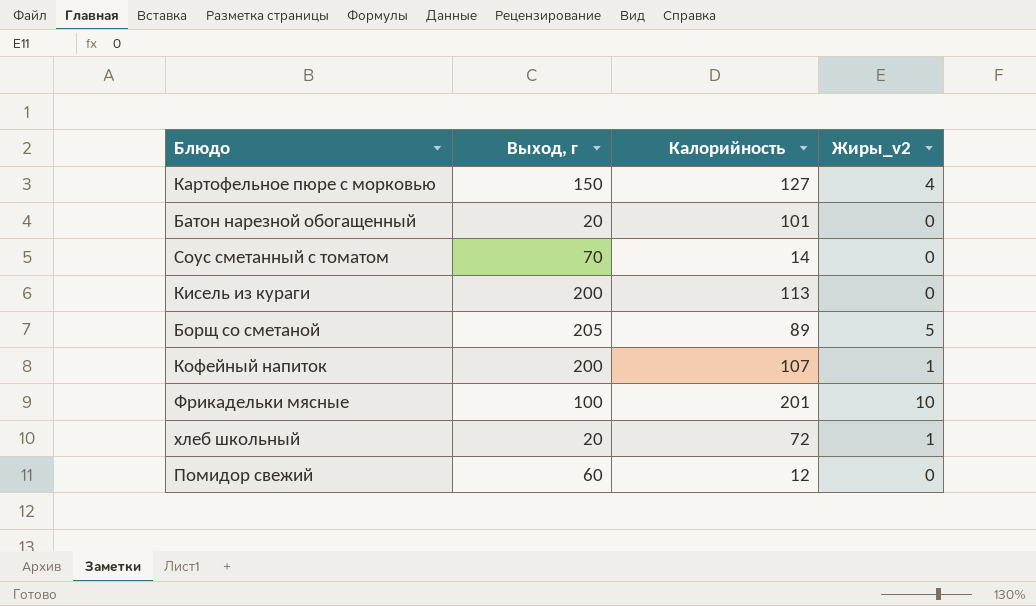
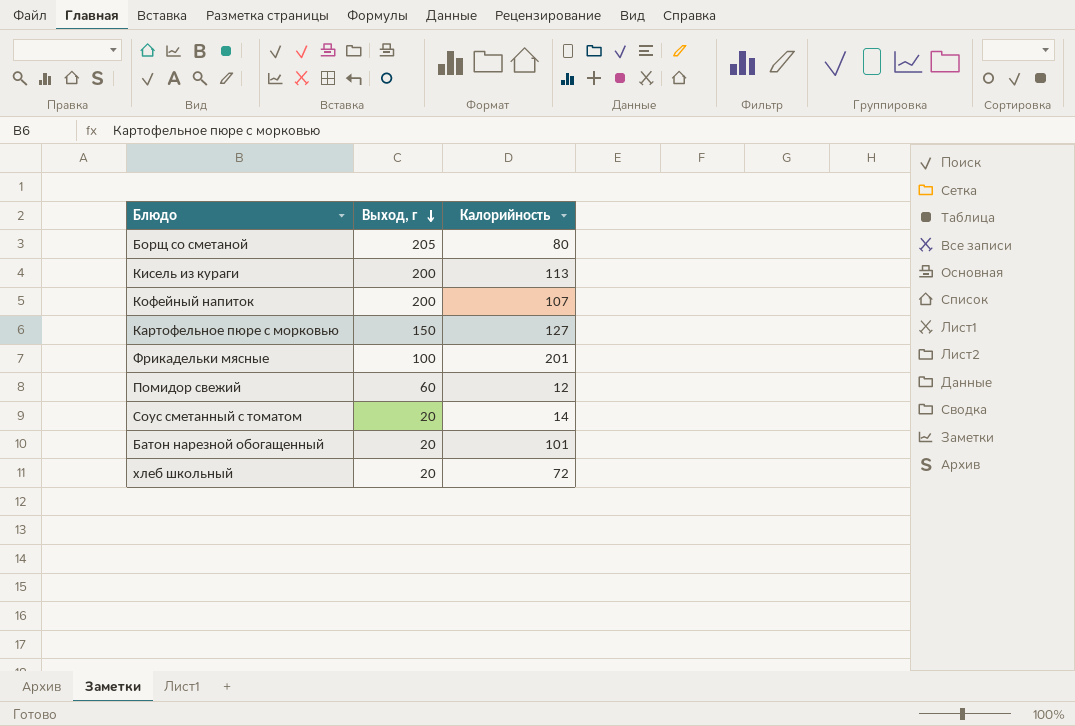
row order: none -> Выход, г descending
column Жиры_v2 | position: 4 -> none
Борщ со сметаной | Калорийность: 89 -> 80
Соус сметанный с томатом | Выход, г: 70 -> 20

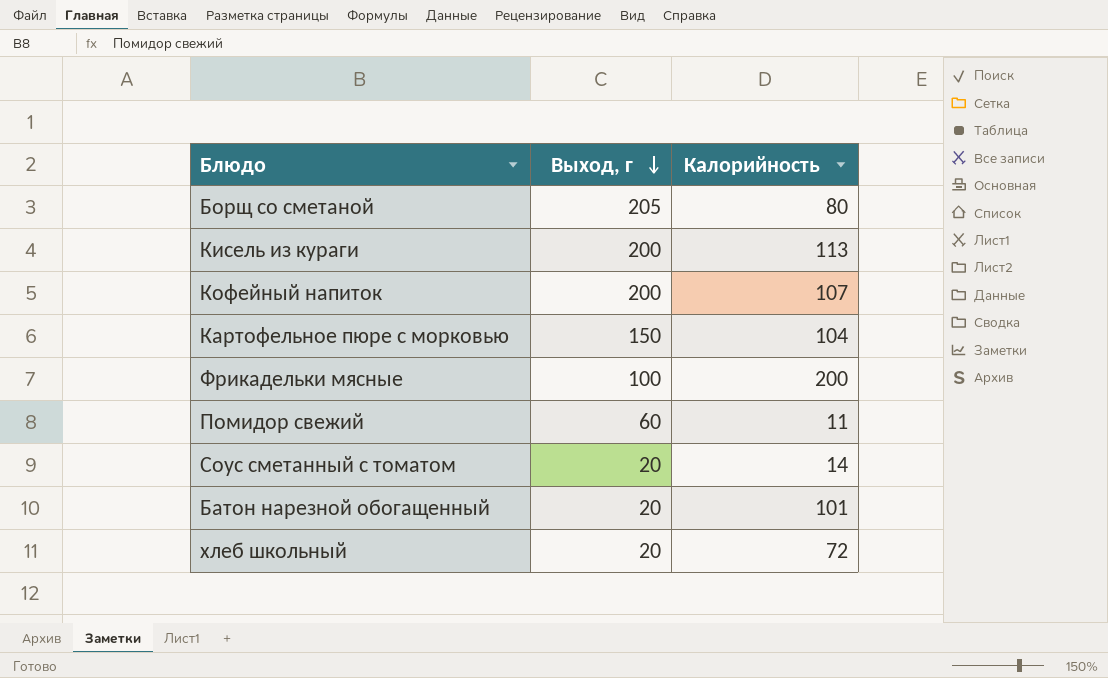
Картофельное пюре с морковью | Калорийность: 127 -> 104
Фрикадельки мясные | Калорийность: 201 -> 200
Помидор свежий | Калорийность: 12 -> 11

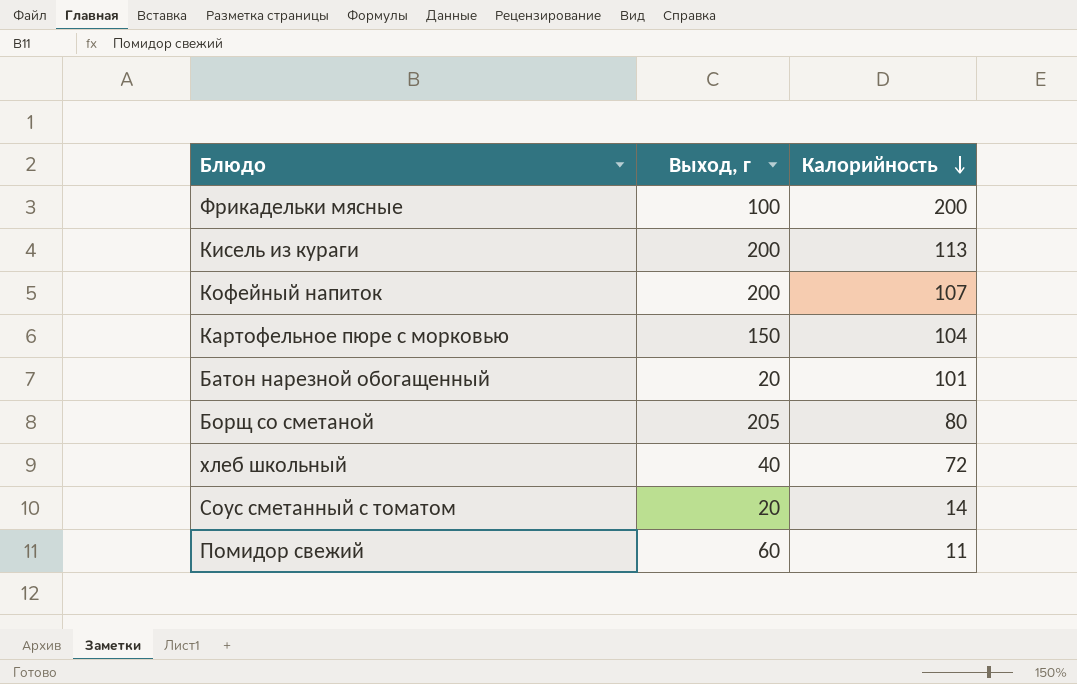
row order: Выход, г descending -> Калорийность descending
хлеб школьный | Выход, г: 20 -> 40

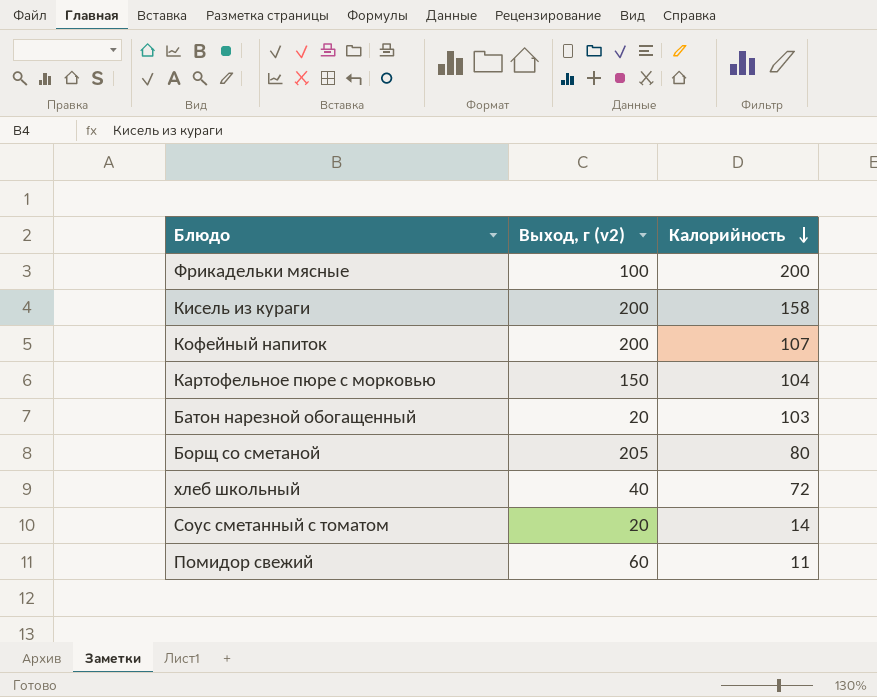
column name: Выход, г -> Выход, г (v2)
Кисель из кураги | Калорийность: 113 -> 158
Батон нарезной обогащенный | Калорийность: 101 -> 103

